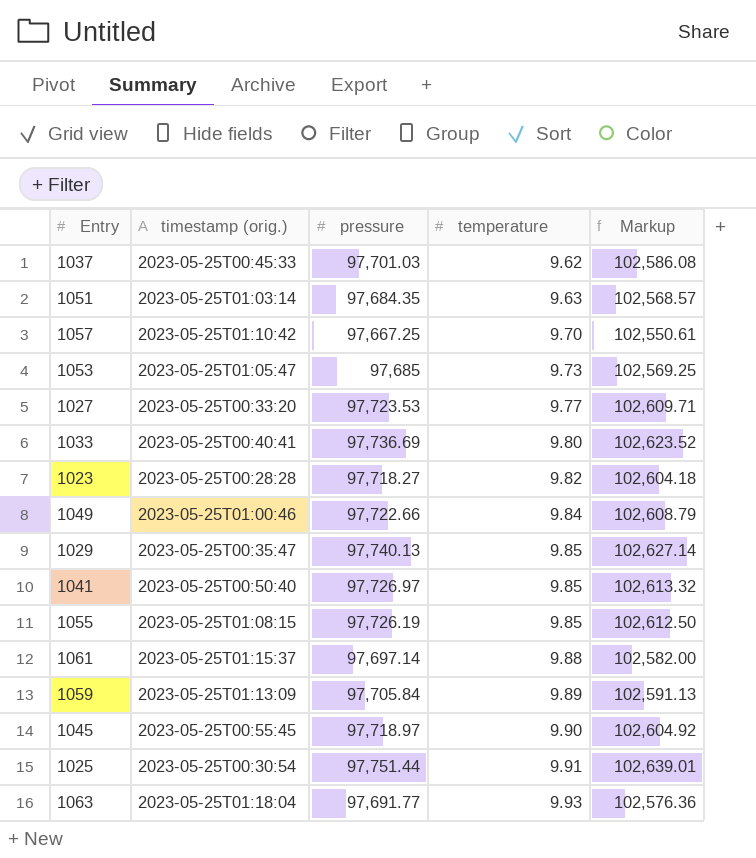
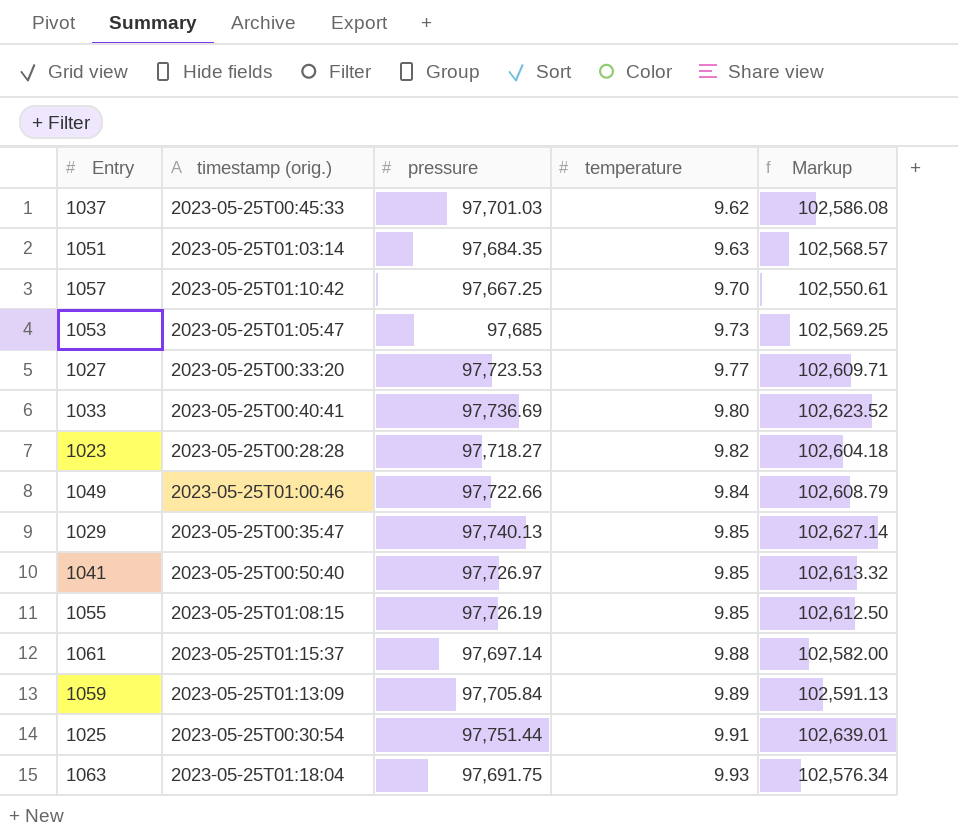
row 1045: 2023-05-25T00:55:45 | 97,718.97 | 9.90 | 102,604.92 -> none
1063 | pressure: 97,691.77 -> 97,691.75
1063 | Markup: 102,576.36 -> 102,576.34

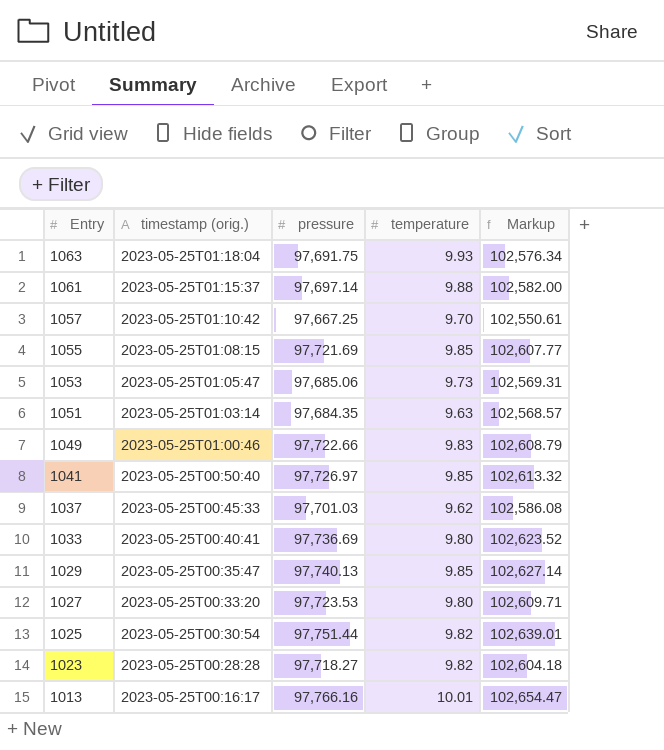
row order: temperature ascending -> Entry descending
row 1059: 2023-05-25T01:13:09 | 97,705.84 | 9.89 | 102,591.13 -> none
1055 | pressure: 97,726.19 -> 97,721.69
1055 | Markup: 102,612.50 -> 102,607.77
1053 | pressure: 97,685 -> 97,685.06
1053 | Markup: 102,569.25 -> 102,569.31
1049 | temperature: 9.84 -> 9.83
1027 | temperature: 9.77 -> 9.80
1025 | temperature: 9.91 -> 9.82
row 1013: none -> 2023-05-25T00:16:17 | 97,766.16 | 10.01 | 102,654.47

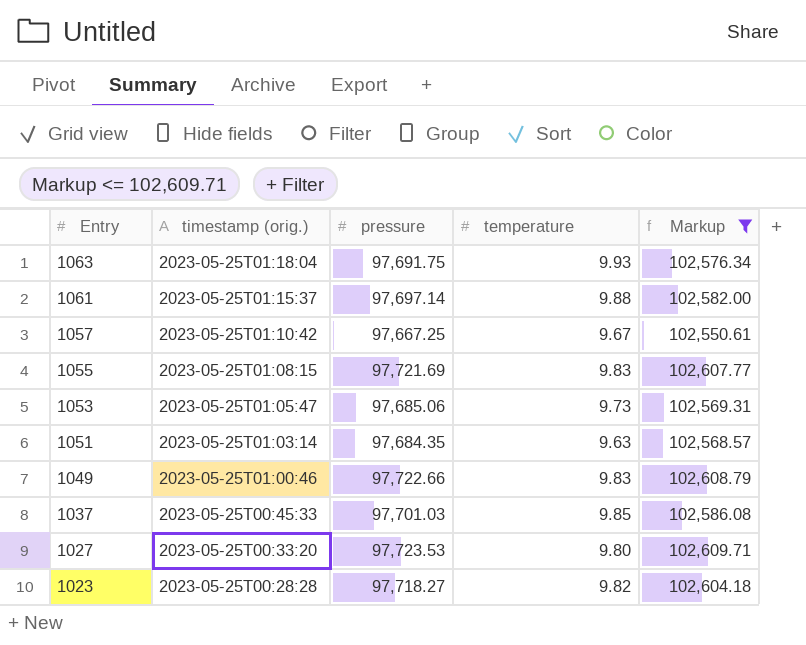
filter: none -> Markup <= 102,609.71
1057 | temperature: 9.70 -> 9.67
1055 | temperature: 9.85 -> 9.83
1037 | temperature: 9.62 -> 9.85

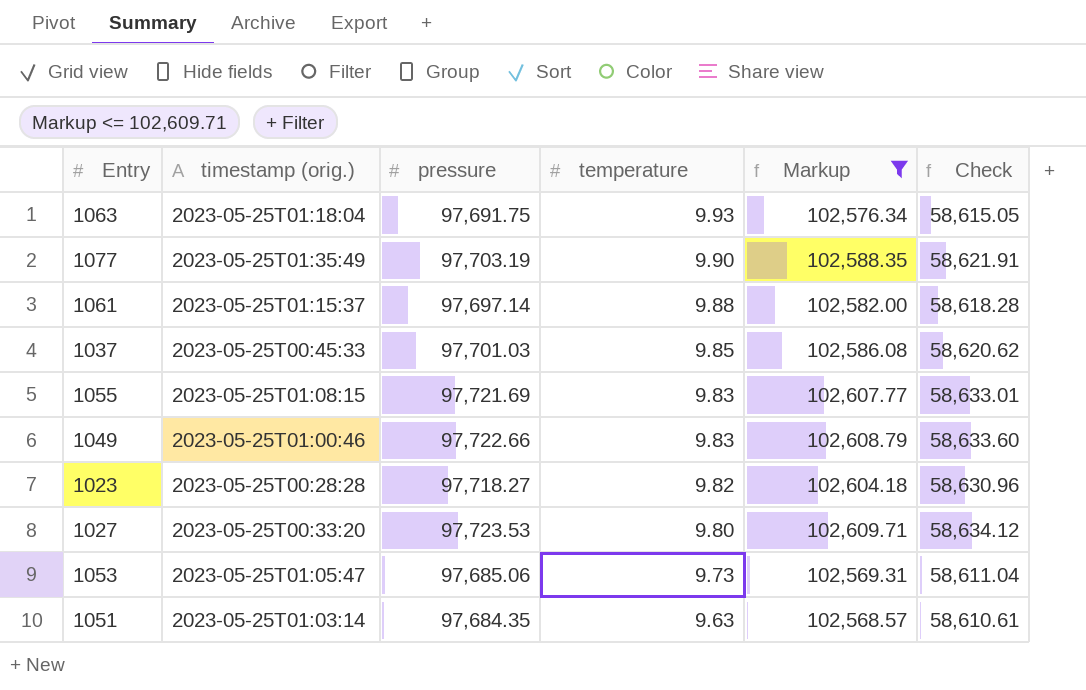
row order: Entry descending -> temperature descending
column Check | formula: none -> [pressure] * 0.6
row 1057: 2023-05-25T01:10:42 | 97,667.25 | 9.67 | 102,550.61 -> none
row 1077: none -> 2023-05-25T01:35:49 | 97,703.19 | 9.90 | 102,588.35 | 58,621.91

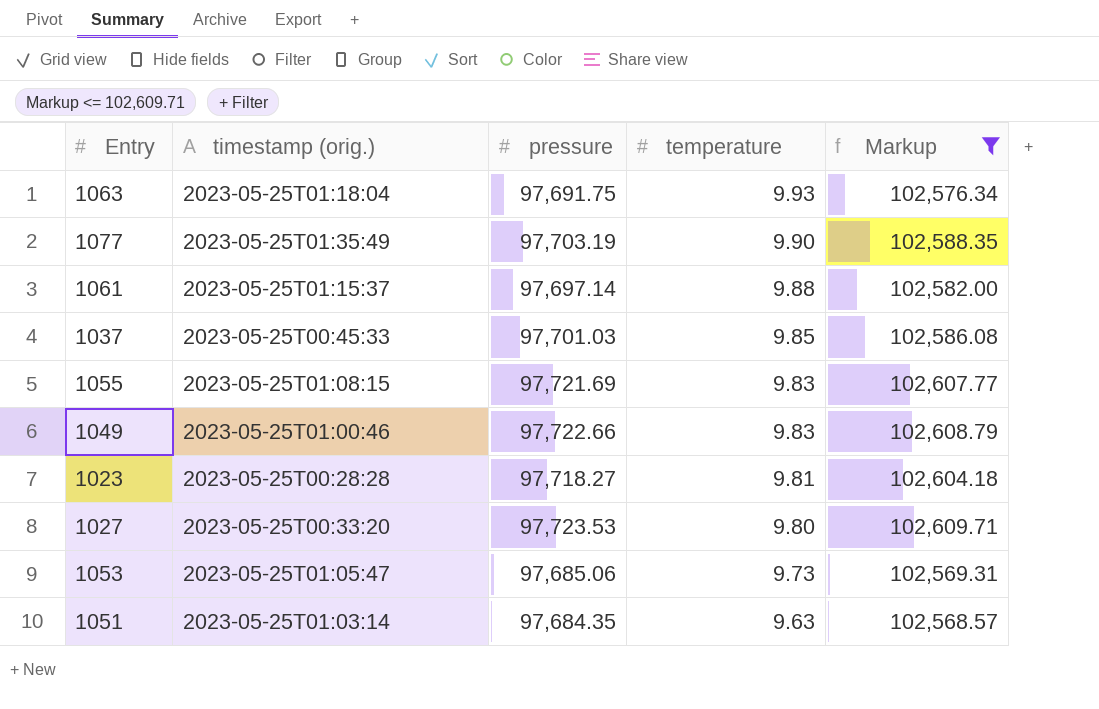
column Check | formula: [pressure] * 0.6 -> none
1023 | temperature: 9.82 -> 9.81

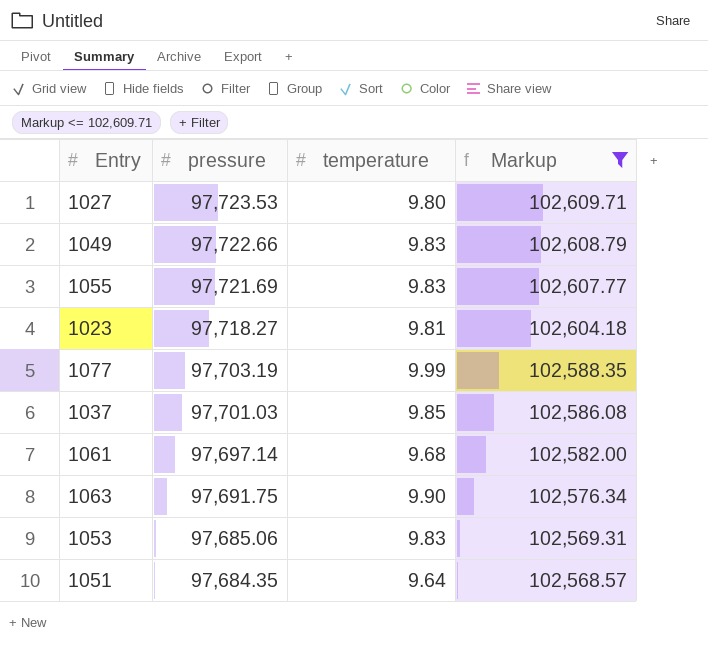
row order: temperature descending -> pressure descending
column timestamp (orig.) | position: 2 -> none
1077 | temperature: 9.90 -> 9.99
1061 | temperature: 9.88 -> 9.68
1063 | temperature: 9.93 -> 9.90
1053 | temperature: 9.73 -> 9.83
1051 | temperature: 9.63 -> 9.64

